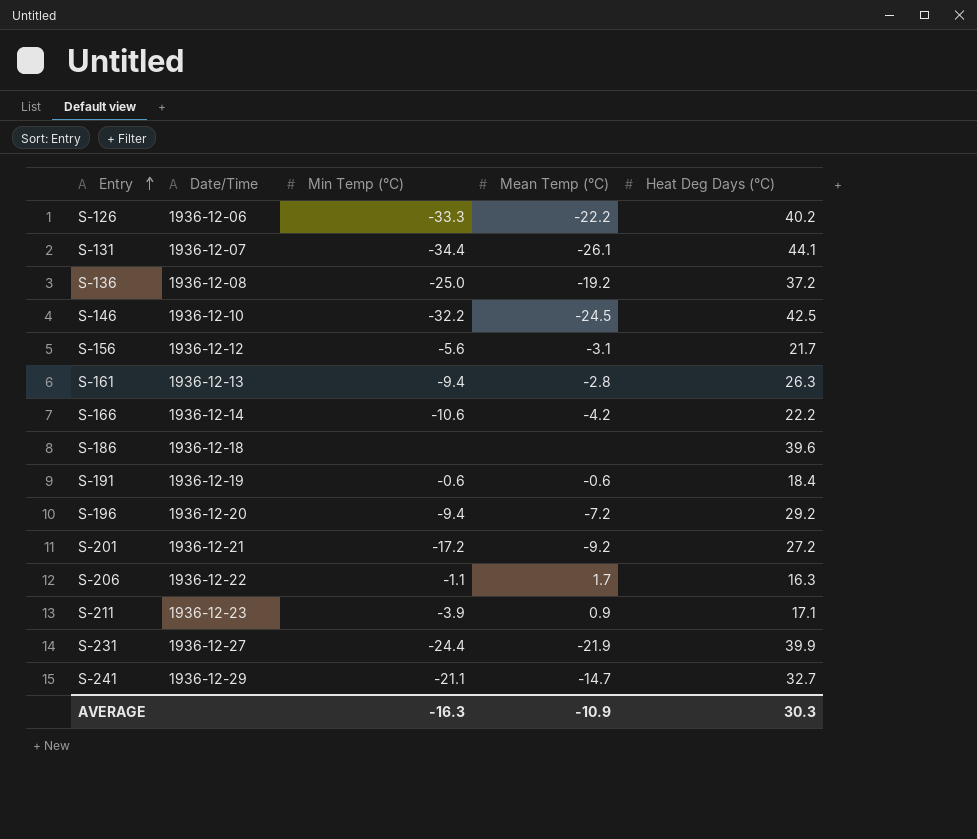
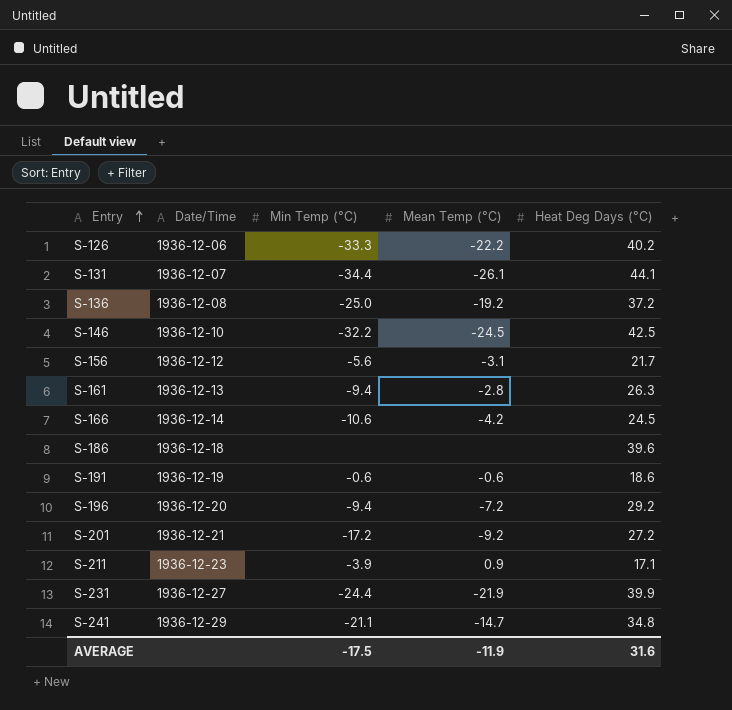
row S-206: 1936-12-22 | -1.1 | 1.7 | 16.3 -> none
S-166 | Heat Deg Days (°C): 22.2 -> 24.5
S-191 | Heat Deg Days (°C): 18.4 -> 18.6
S-241 | Heat Deg Days (°C): 32.7 -> 34.8
AVERAGE | Min Temp (°C): -16.3 -> -17.5
AVERAGE | Mean Temp (°C): -10.9 -> -11.9
AVERAGE | Heat Deg Days (°C): 30.3 -> 31.6

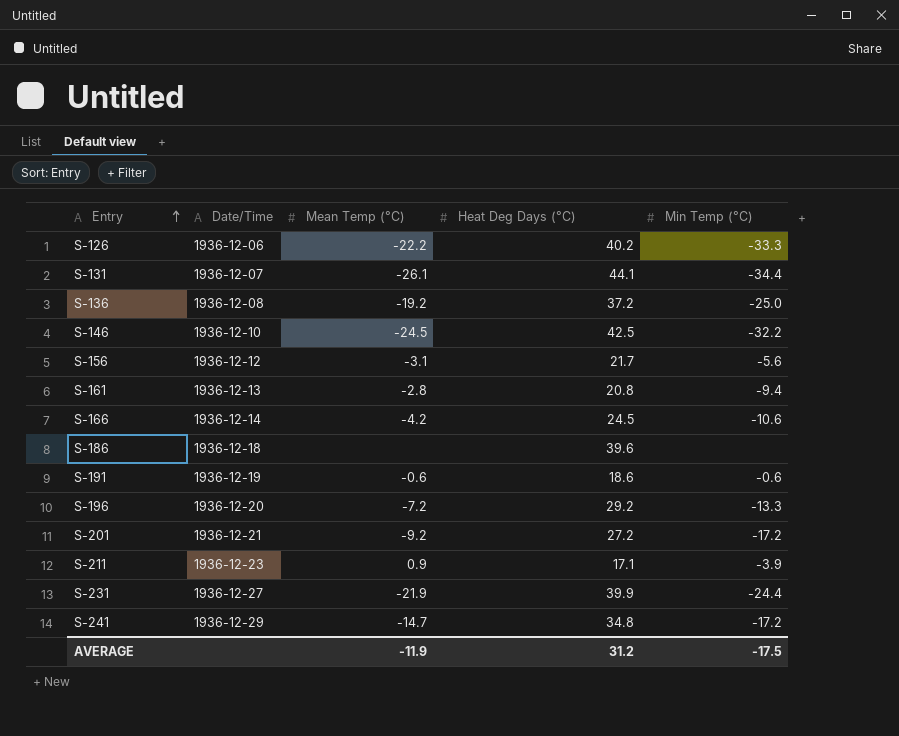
column Min Temp (°C) | position: 3 -> 5
S-161 | Heat Deg Days (°C): 26.3 -> 20.8
S-196 | Min Temp (°C): -9.4 -> -13.3
S-241 | Min Temp (°C): -21.1 -> -17.2
AVERAGE | Heat Deg Days (°C): 31.6 -> 31.2

